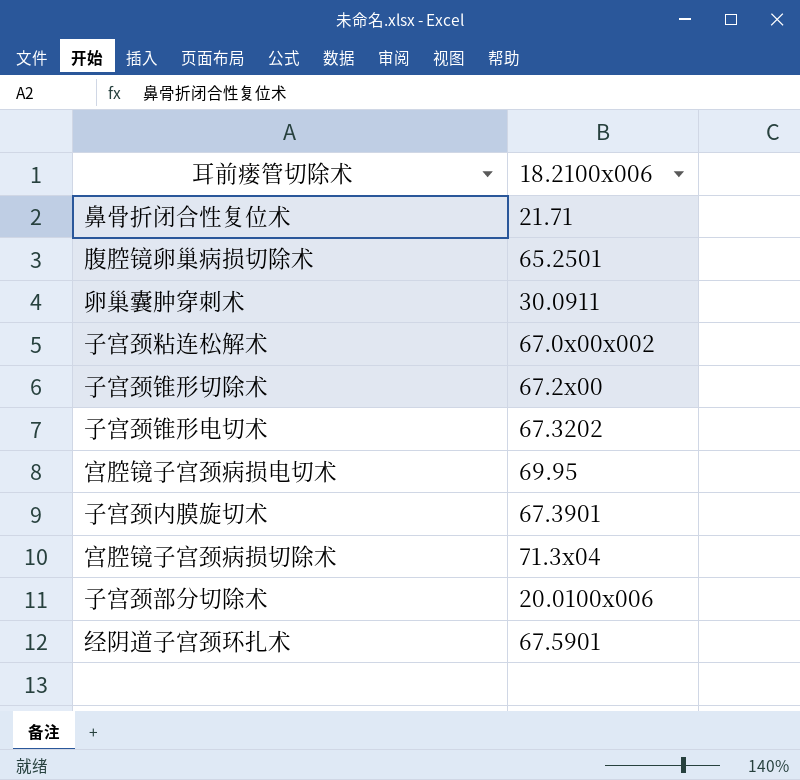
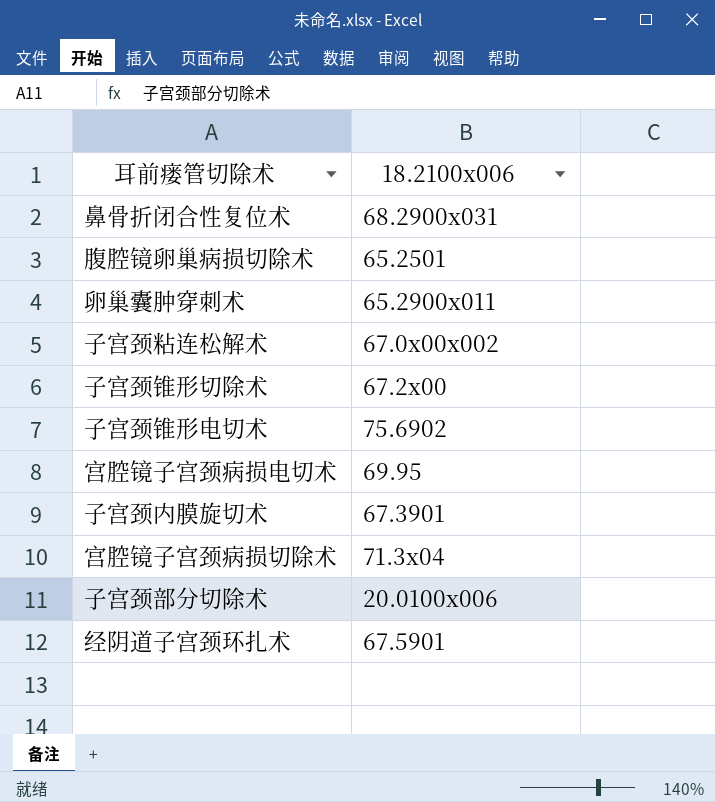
鼻骨折闭合性复位术 | 18.2100x006: 21.71 -> 68.2900x031
卵巢囊肿穿刺术 | 18.2100x006: 30.0911 -> 65.2900x011
子宫颈锥形电切术 | 18.2100x006: 67.3202 -> 75.6902

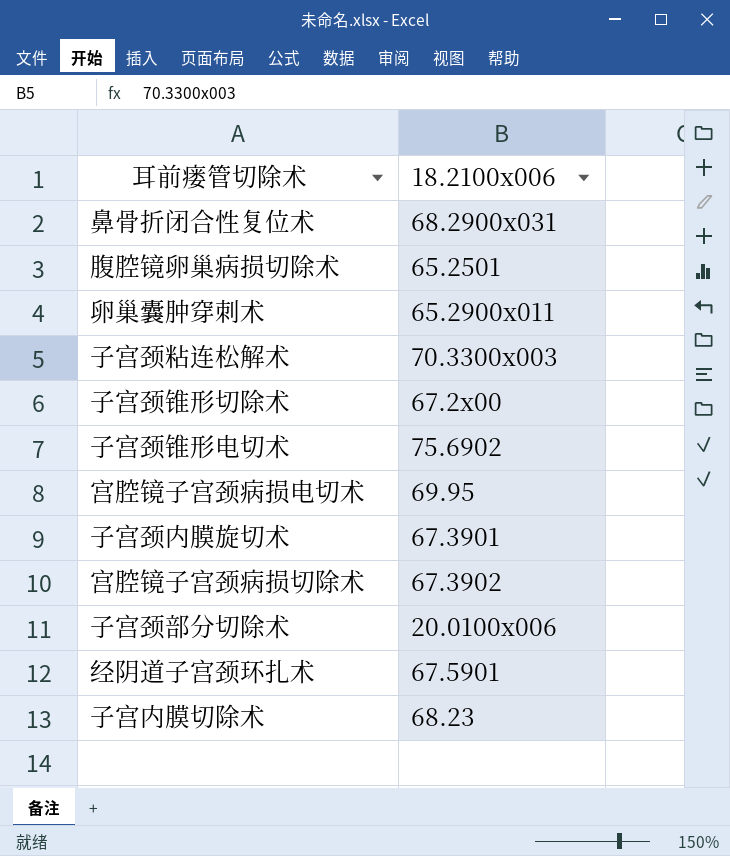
子宫颈粘连松解术 | 18.2100x006: 67.0x00x002 -> 70.3300x003
宫腔镜子宫颈病损切除术 | 18.2100x006: 71.3x04 -> 67.3902
row 子宫内膜切除术: none -> 68.23

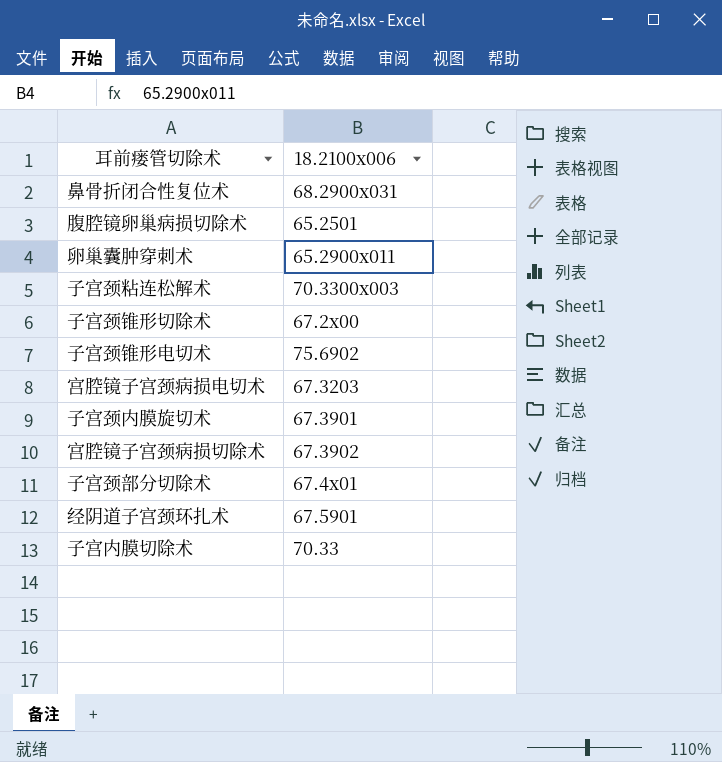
宫腔镜子宫颈病损电切术 | 18.2100x006: 69.95 -> 67.3203
子宫颈部分切除术 | 18.2100x006: 20.0100x006 -> 67.4x01
子宫内膜切除术 | 18.2100x006: 68.23 -> 70.33

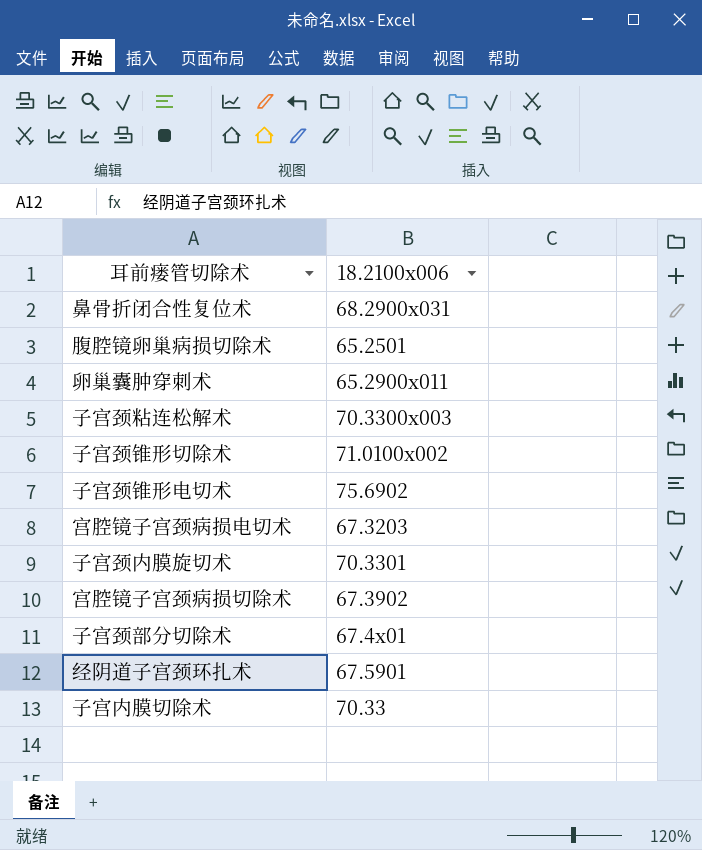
子宫颈锥形切除术 | 18.2100x006: 67.2x00 -> 71.0100x002
子宫颈内膜旋切术 | 18.2100x006: 67.3901 -> 70.3301

